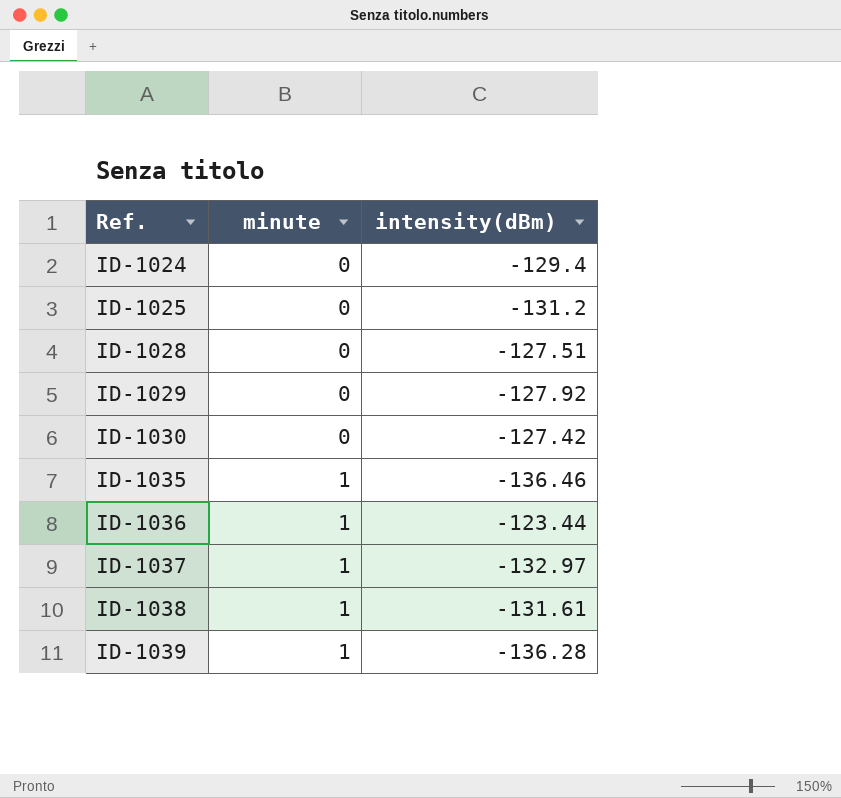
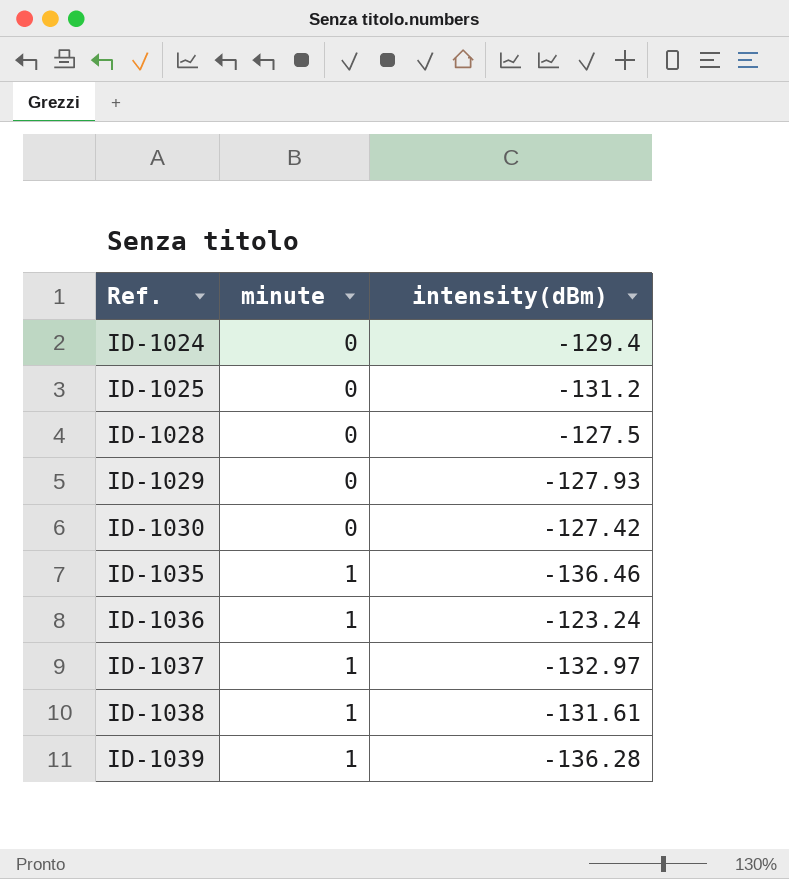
ID-1028 | intensity(dBm): -127.51 -> -127.5
ID-1029 | intensity(dBm): -127.92 -> -127.93
ID-1036 | intensity(dBm): -123.44 -> -123.24

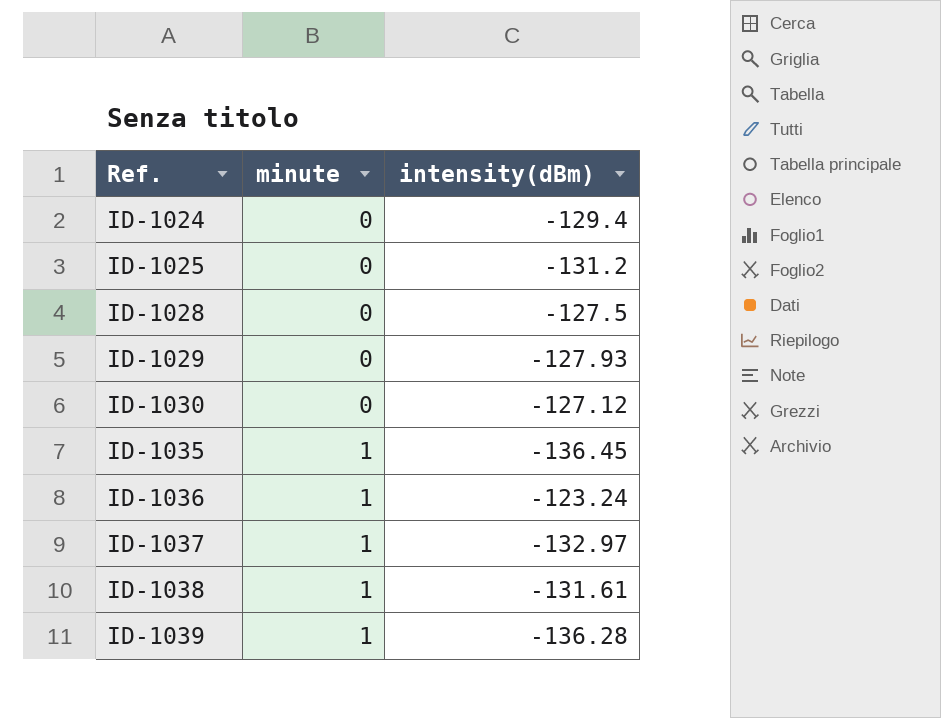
ID-1030 | intensity(dBm): -127.42 -> -127.12
ID-1035 | intensity(dBm): -136.46 -> -136.45

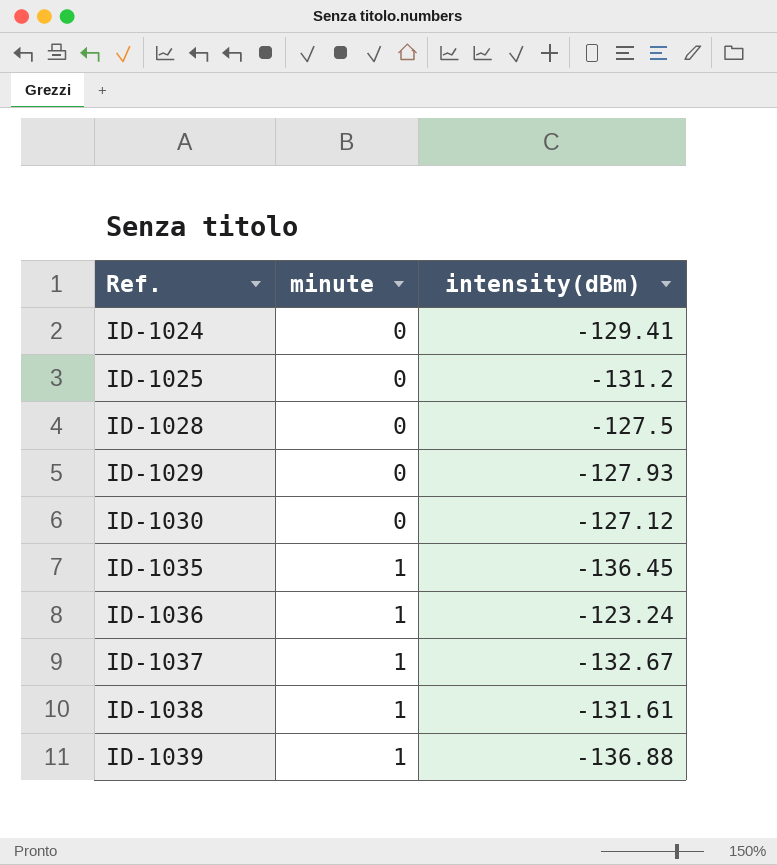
ID-1024 | intensity(dBm): -129.4 -> -129.41
ID-1037 | intensity(dBm): -132.97 -> -132.67
ID-1039 | intensity(dBm): -136.28 -> -136.88

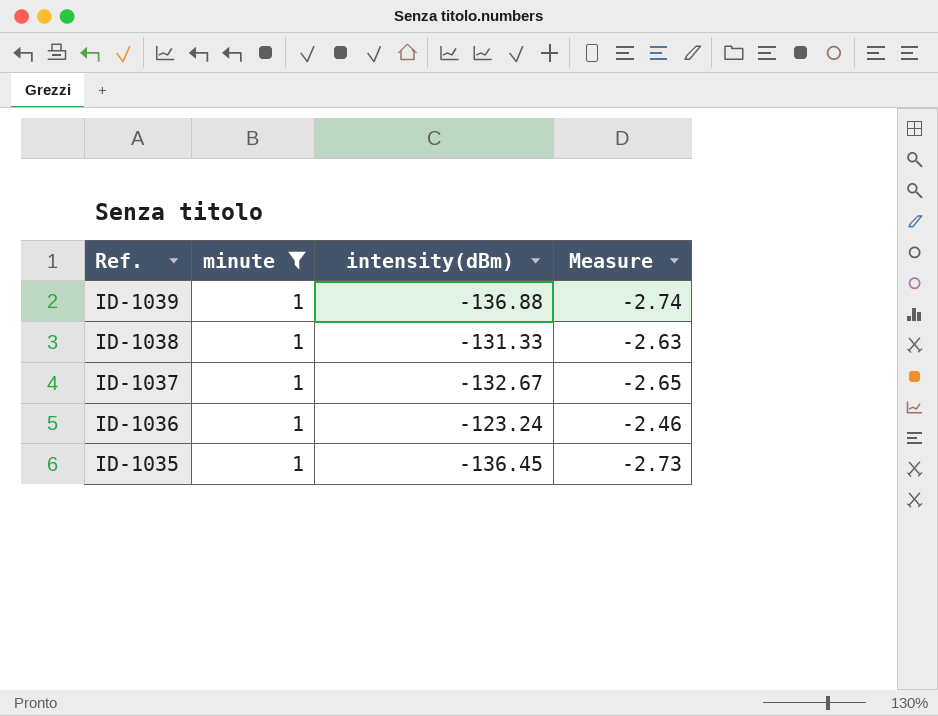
filter: none -> minute = 1
row order: Ref. ascending -> Ref. descending
column Measure | formula: none -> [intensity(dBm)] * 0.02
ID-1038 | intensity(dBm): -131.61 -> -131.33

